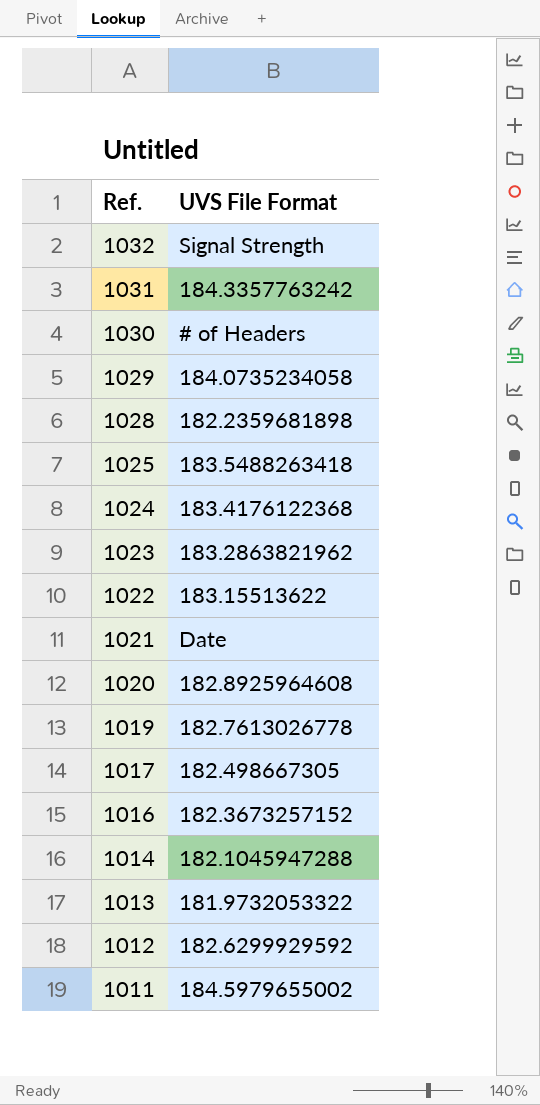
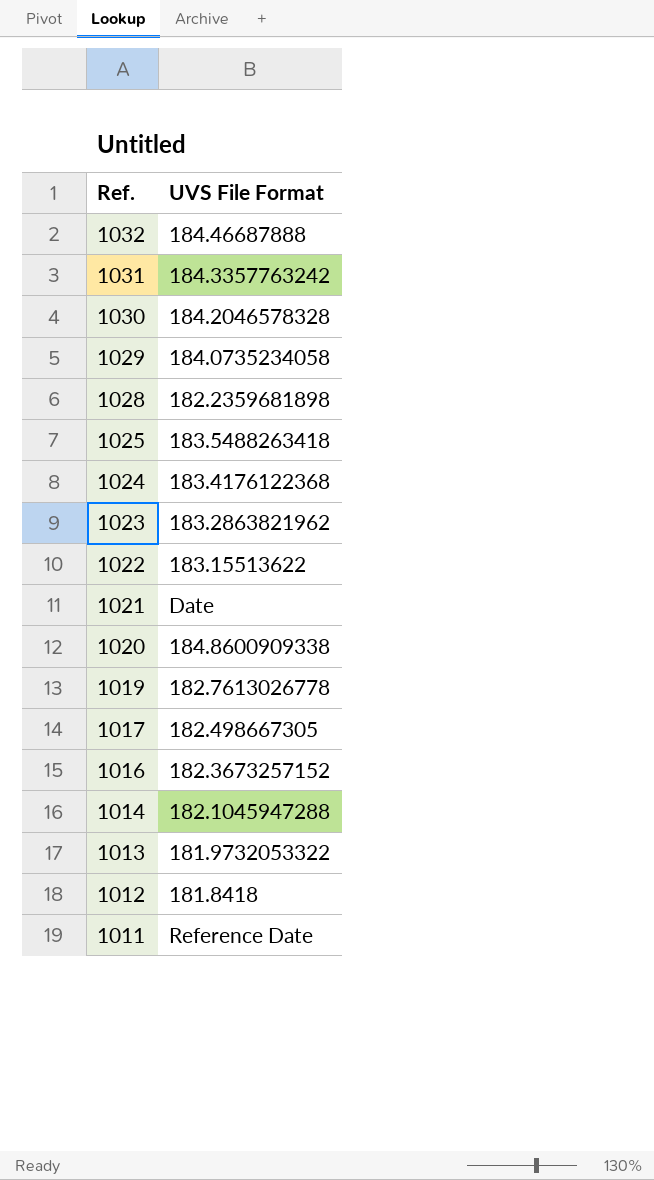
1032 | UVS File Format: Signal Strength -> 184.46687888
1030 | UVS File Format: # of Headers -> 184.2046578328
1020 | UVS File Format: 182.8925964608 -> 184.8600909338
1012 | UVS File Format: 182.6299929592 -> 181.8418
1011 | UVS File Format: 184.5979655002 -> Reference Date

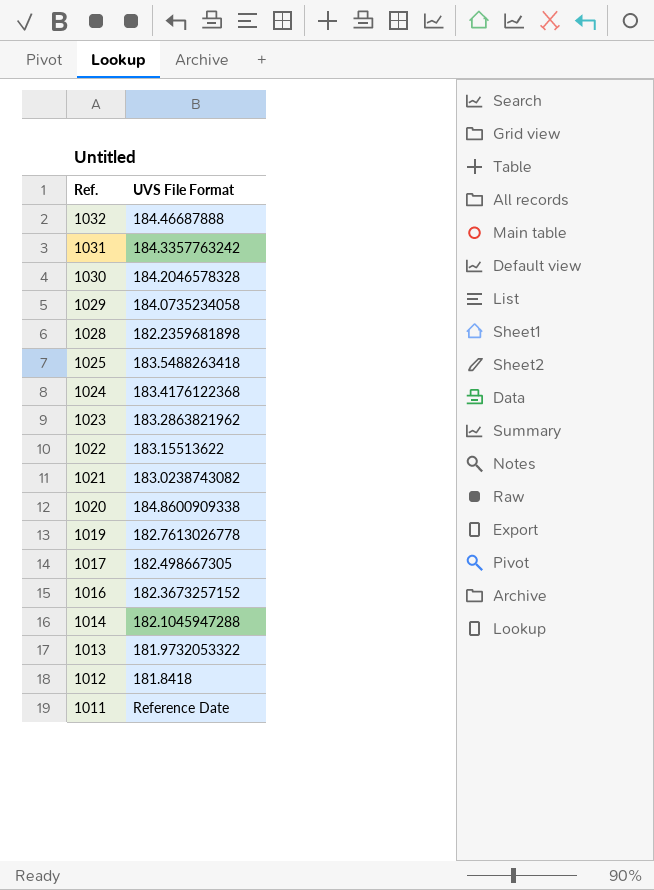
1021 | UVS File Format: Date -> 183.0238743082

